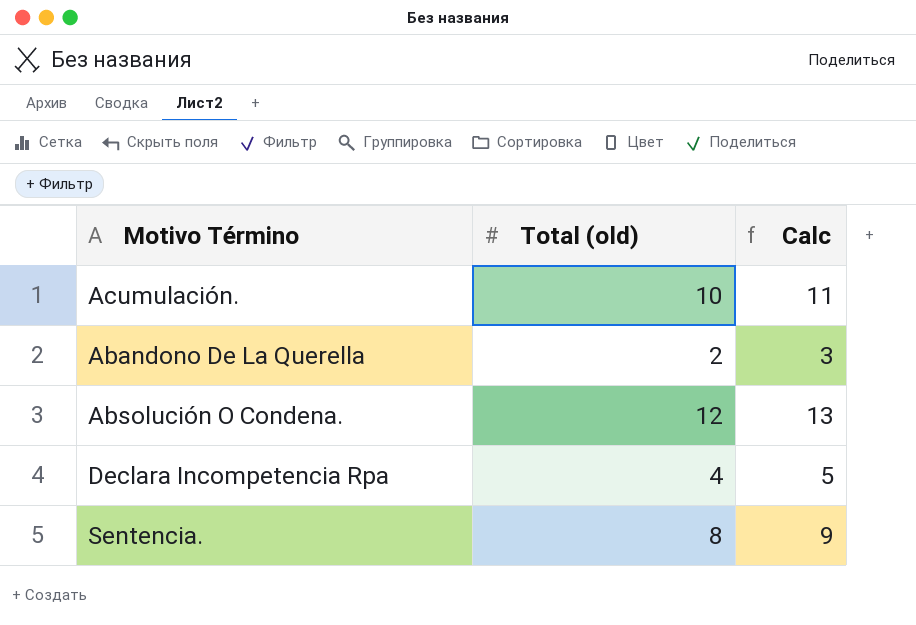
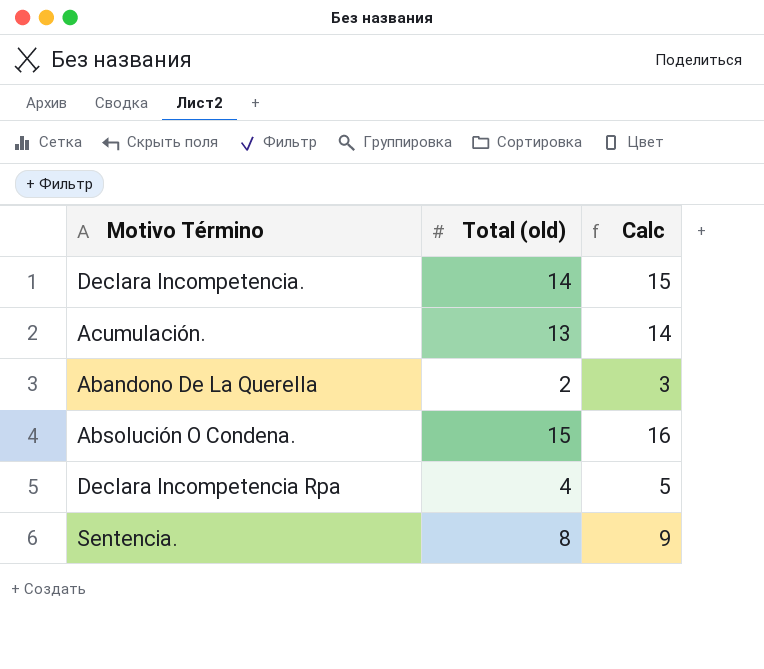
row Declara Incompetencia.: none -> 14 | 15
Acumulación. | Total (old): 10 -> 13
Acumulación. | Calc: 11 -> 14
Absolución O Condena. | Total (old): 12 -> 15
Absolución O Condena. | Calc: 13 -> 16

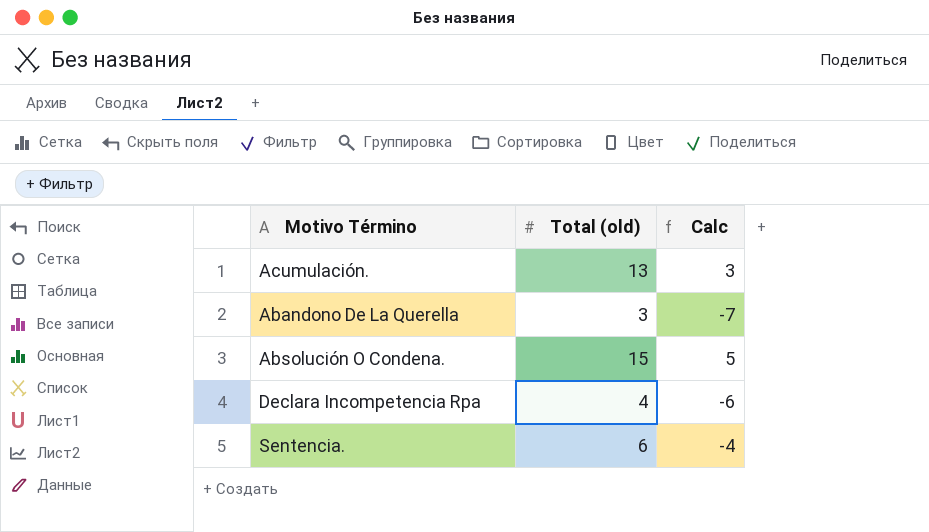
column Calc | formula: [Total (old)] + 1 -> [Total (old)] - 10
row Declara Incompetencia.: 14 | 15 -> none
Abandono De La Querella | Total (old): 2 -> 3
Sentencia. | Total (old): 8 -> 6

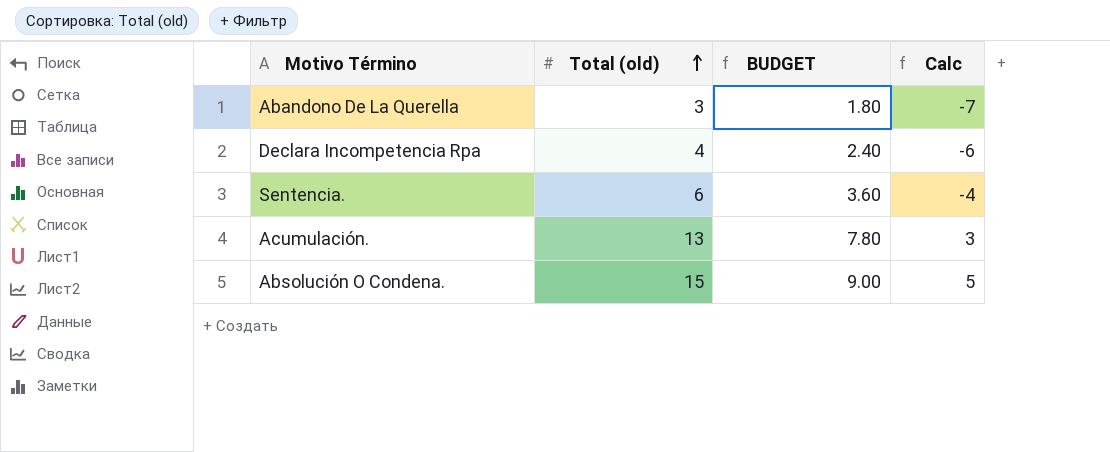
row order: none -> Total (old) ascending
column BUDGET | formula: none -> [Total (old)] * 0.6

